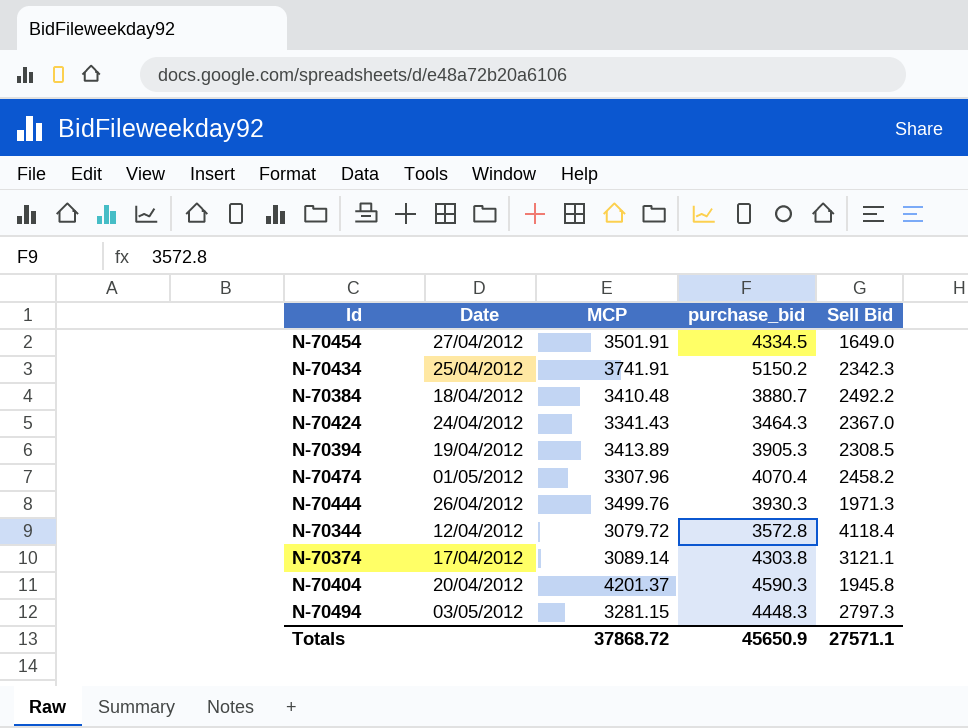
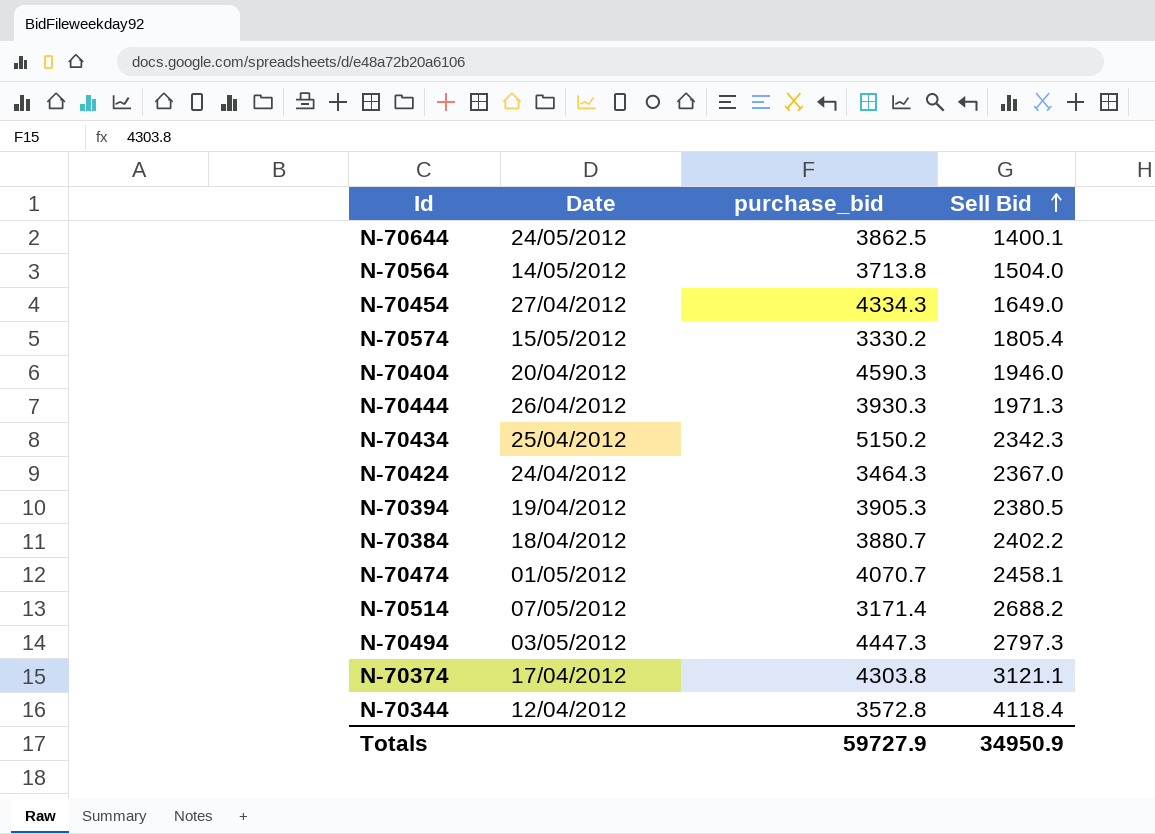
row order: none -> Sell Bid ascending
column MCP | position: 3 -> none
row N-70644: none -> 24/05/2012 | 3862.5 | 1400.1
row N-70564: none -> 14/05/2012 | 3713.8 | 1504.0
N-70454 | purchase_bid: 4334.5 -> 4334.3
row N-70574: none -> 15/05/2012 | 3330.2 | 1805.4
N-70404 | Sell Bid: 1945.8 -> 1946.0
N-70394 | Sell Bid: 2308.5 -> 2380.5
N-70384 | Sell Bid: 2492.2 -> 2402.2
N-70474 | purchase_bid: 4070.4 -> 4070.7
N-70474 | Sell Bid: 2458.2 -> 2458.1
row N-70514: none -> 07/05/2012 | 3171.4 | 2688.2
N-70494 | purchase_bid: 4448.3 -> 4447.3
Totals | purchase_bid: 45650.9 -> 59727.9
Totals | Sell Bid: 27571.1 -> 34950.9

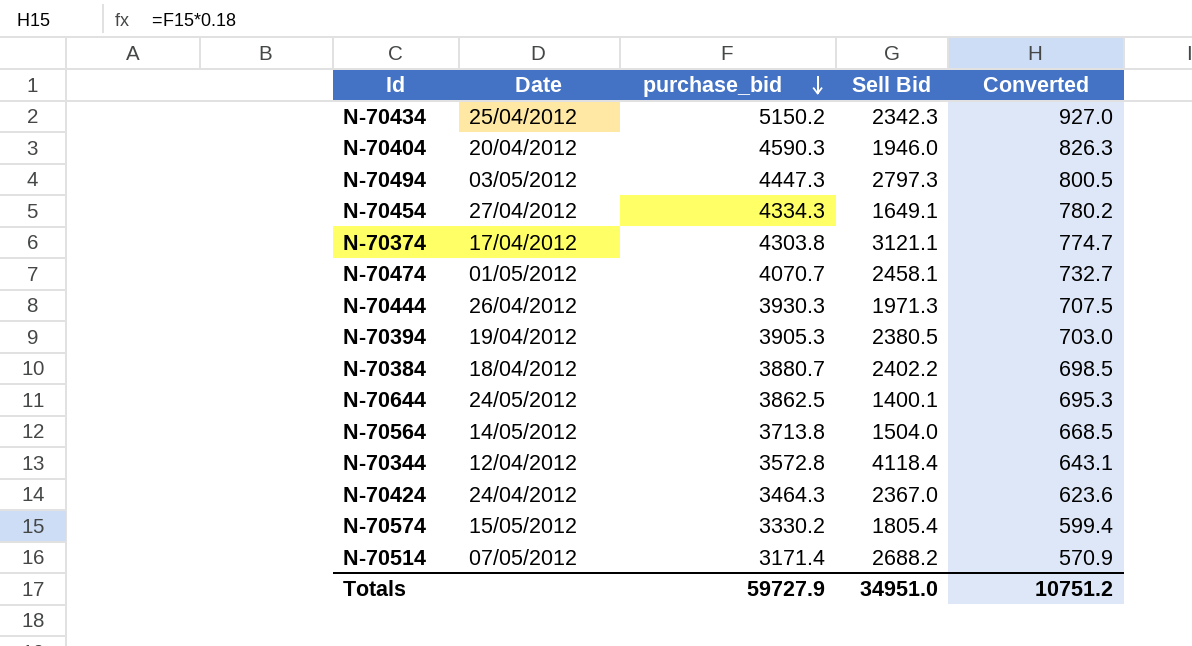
row order: Sell Bid ascending -> purchase_bid descending
column Converted | formula: none -> [purchase_bid] * 0.18
N-70454 | Sell Bid: 1649.0 -> 1649.1
Totals | Sell Bid: 34950.9 -> 34951.0

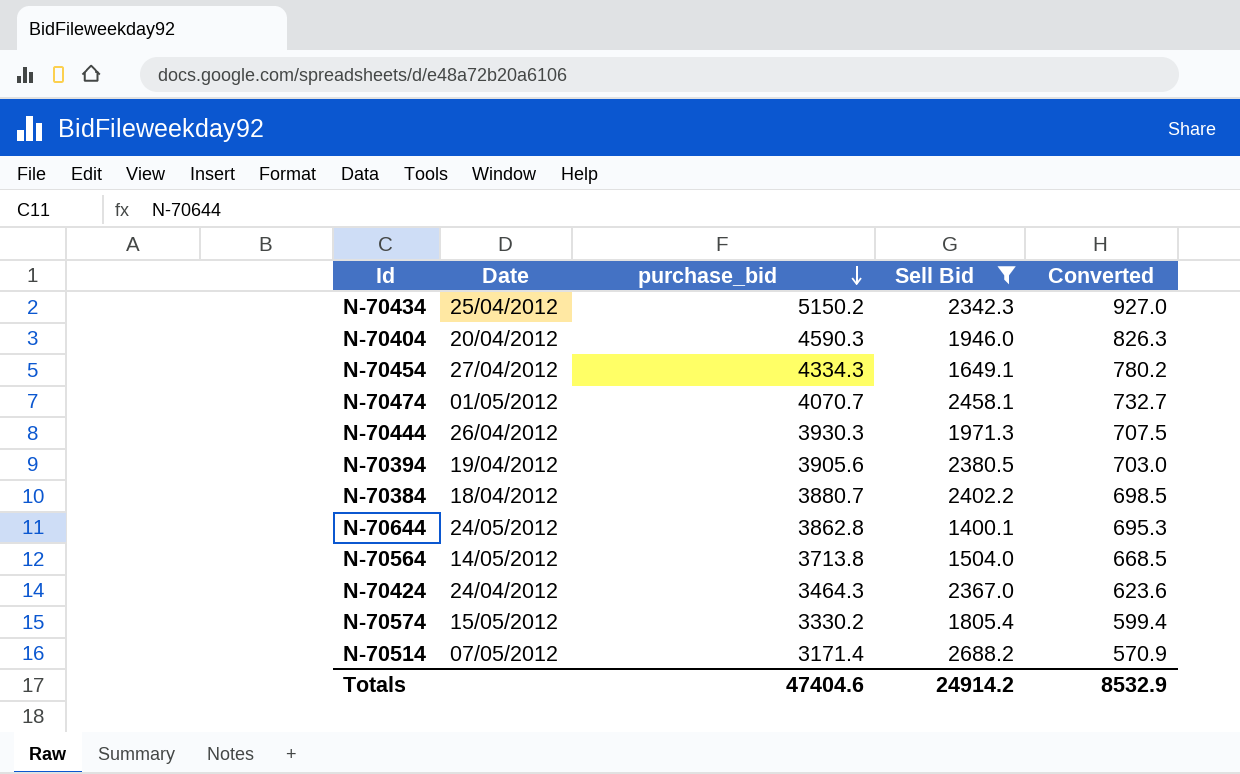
filter: none -> Sell Bid <= 2688.2
N-70394 | purchase_bid: 3905.3 -> 3905.6
N-70644 | purchase_bid: 3862.5 -> 3862.8
Totals | purchase_bid: 59727.9 -> 47404.6
Totals | Sell Bid: 34951.0 -> 24914.2
Totals | Converted: 10751.2 -> 8532.9

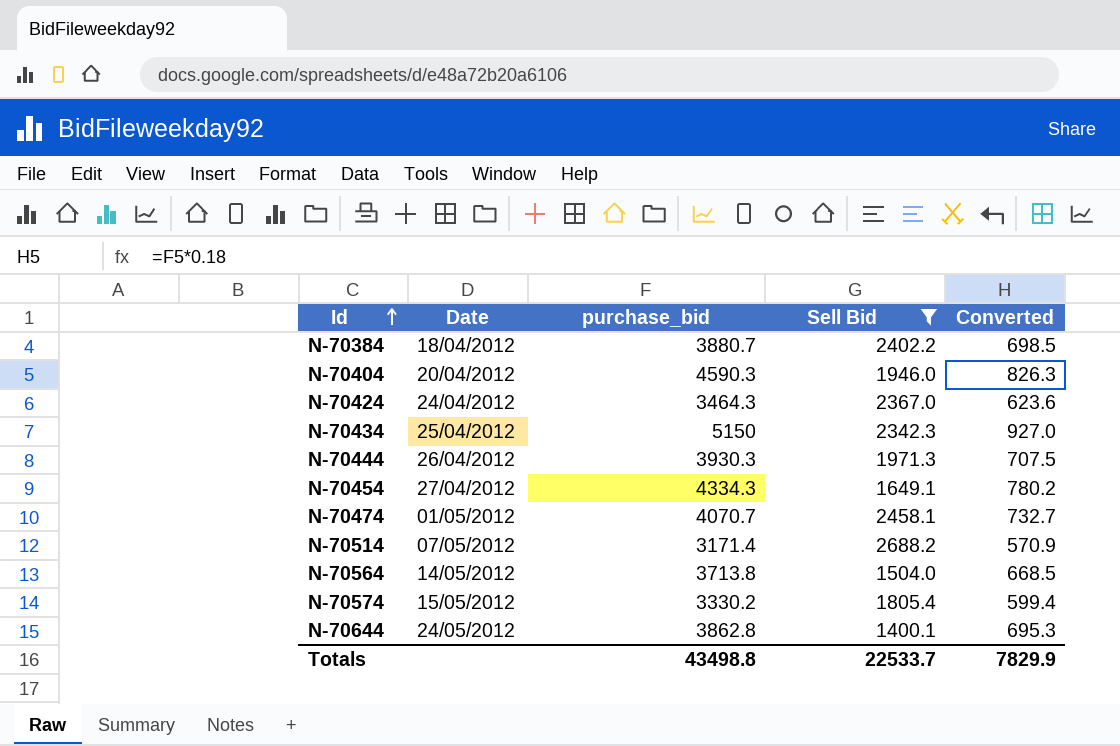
row order: purchase_bid descending -> Id ascending
row N-70394: 19/04/2012 | 3905.6 | 2380.5 | 703.0 -> none
N-70434 | purchase_bid: 5150.2 -> 5150
Totals | purchase_bid: 47404.6 -> 43498.8
Totals | Sell Bid: 24914.2 -> 22533.7
Totals | Converted: 8532.9 -> 7829.9

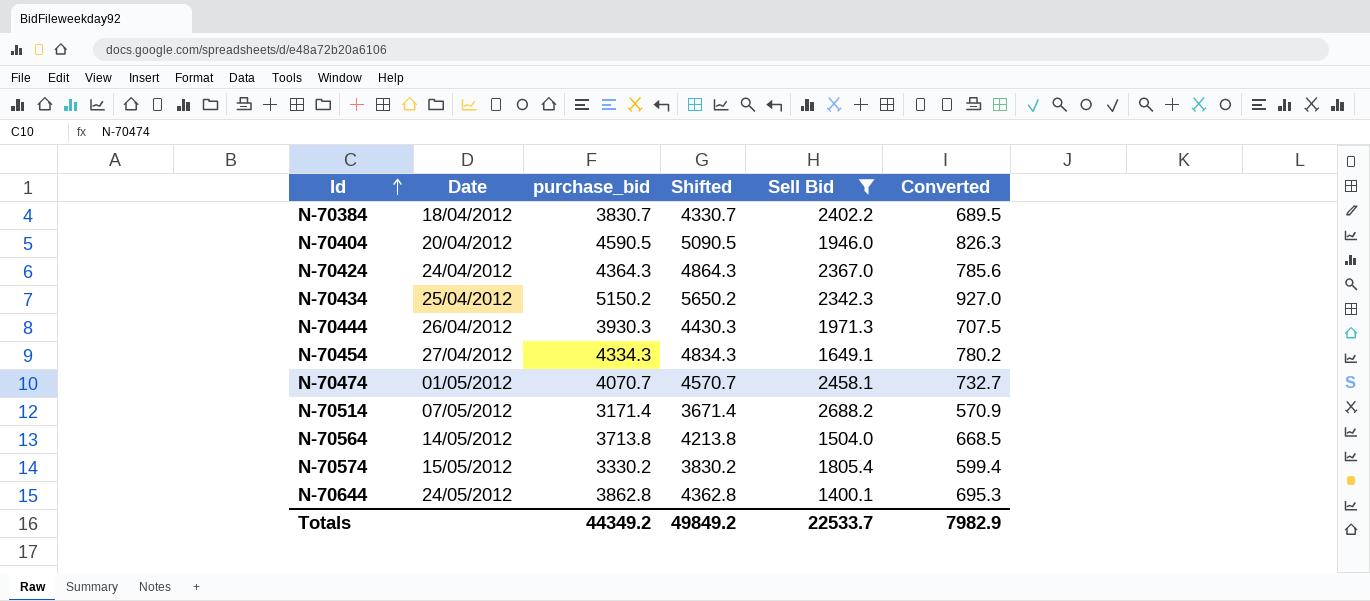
column Shifted | formula: none -> [purchase_bid] + 500
N-70384 | purchase_bid: 3880.7 -> 3830.7
N-70384 | Converted: 698.5 -> 689.5
N-70404 | purchase_bid: 4590.3 -> 4590.5
N-70424 | purchase_bid: 3464.3 -> 4364.3
N-70424 | Converted: 623.6 -> 785.6
N-70434 | purchase_bid: 5150 -> 5150.2
Totals | purchase_bid: 43498.8 -> 44349.2
Totals | Converted: 7829.9 -> 7982.9

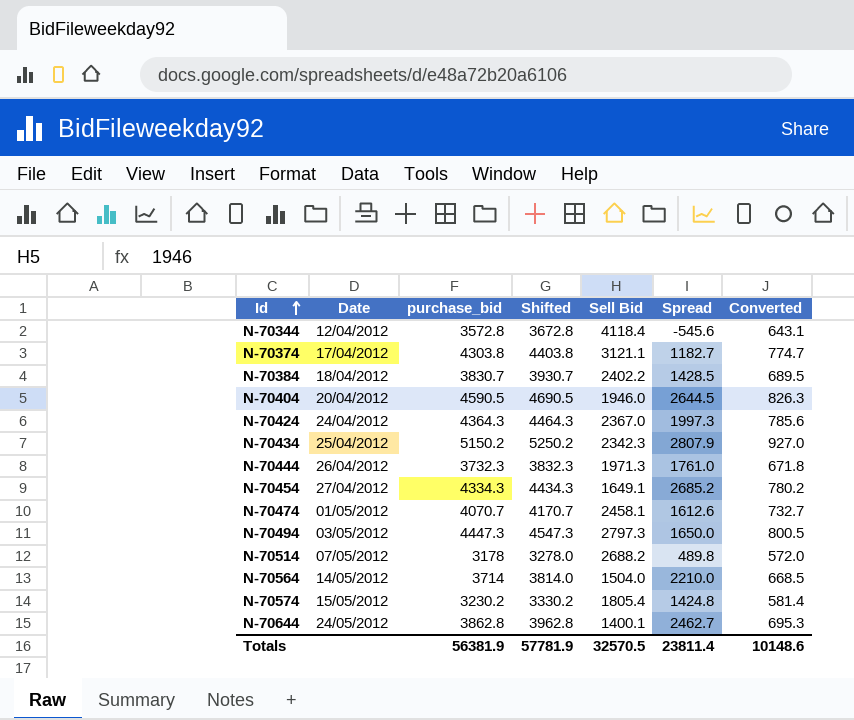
filter: Sell Bid <= 2688.2 -> none
column Shifted | formula: [purchase_bid] + 500 -> [purchase_bid] + 100
column Spread | formula: none -> [purchase_bid] - [Sell Bid]
N-70444 | purchase_bid: 3930.3 -> 3732.3
N-70444 | Converted: 707.5 -> 671.8
N-70514 | purchase_bid: 3171.4 -> 3178
N-70514 | Converted: 570.9 -> 572.0
N-70564 | purchase_bid: 3713.8 -> 3714
N-70574 | purchase_bid: 3330.2 -> 3230.2
N-70574 | Converted: 599.4 -> 581.4
Totals | purchase_bid: 44349.2 -> 56381.9
Totals | Shifted: 49849.2 -> 57781.9
Totals | Sell Bid: 22533.7 -> 32570.5
Totals | Converted: 7982.9 -> 10148.6

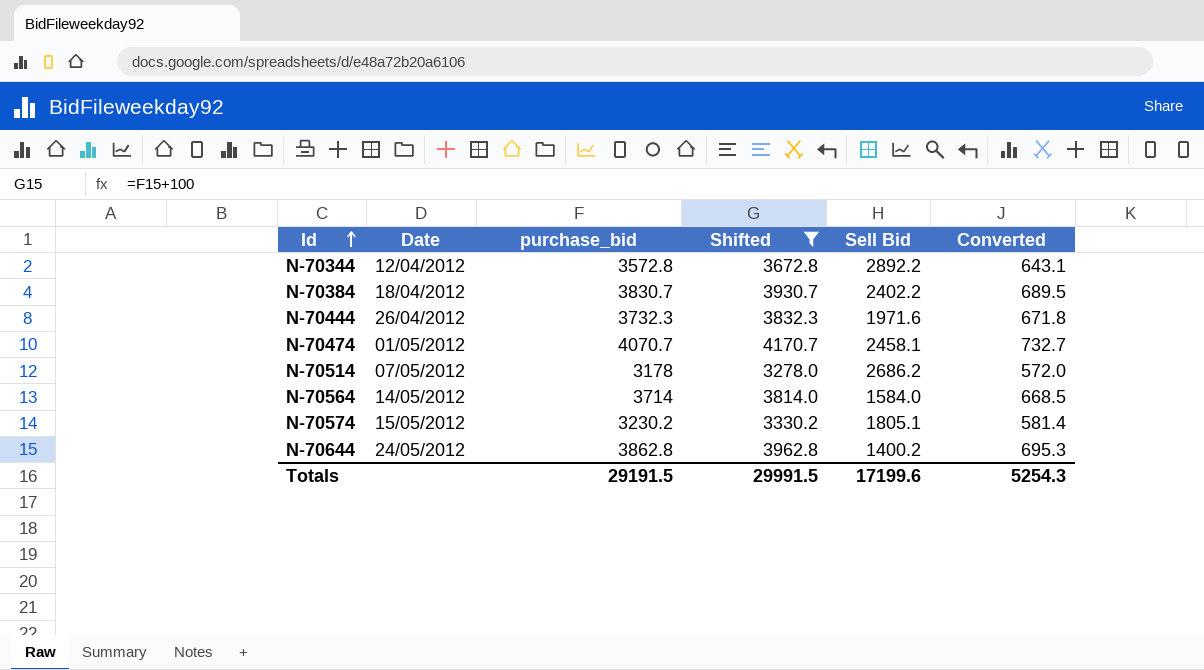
filter: none -> Shifted <= 4170.7
column Spread | formula: [purchase_bid] - [Sell Bid] -> none
N-70344 | Sell Bid: 4118.4 -> 2892.2
N-70444 | Sell Bid: 1971.3 -> 1971.6
N-70514 | Sell Bid: 2688.2 -> 2686.2
N-70564 | Sell Bid: 1504.0 -> 1584.0
N-70574 | Sell Bid: 1805.4 -> 1805.1
N-70644 | Sell Bid: 1400.1 -> 1400.2
Totals | purchase_bid: 56381.9 -> 29191.5
Totals | Shifted: 57781.9 -> 29991.5
Totals | Sell Bid: 32570.5 -> 17199.6
Totals | Converted: 10148.6 -> 5254.3

